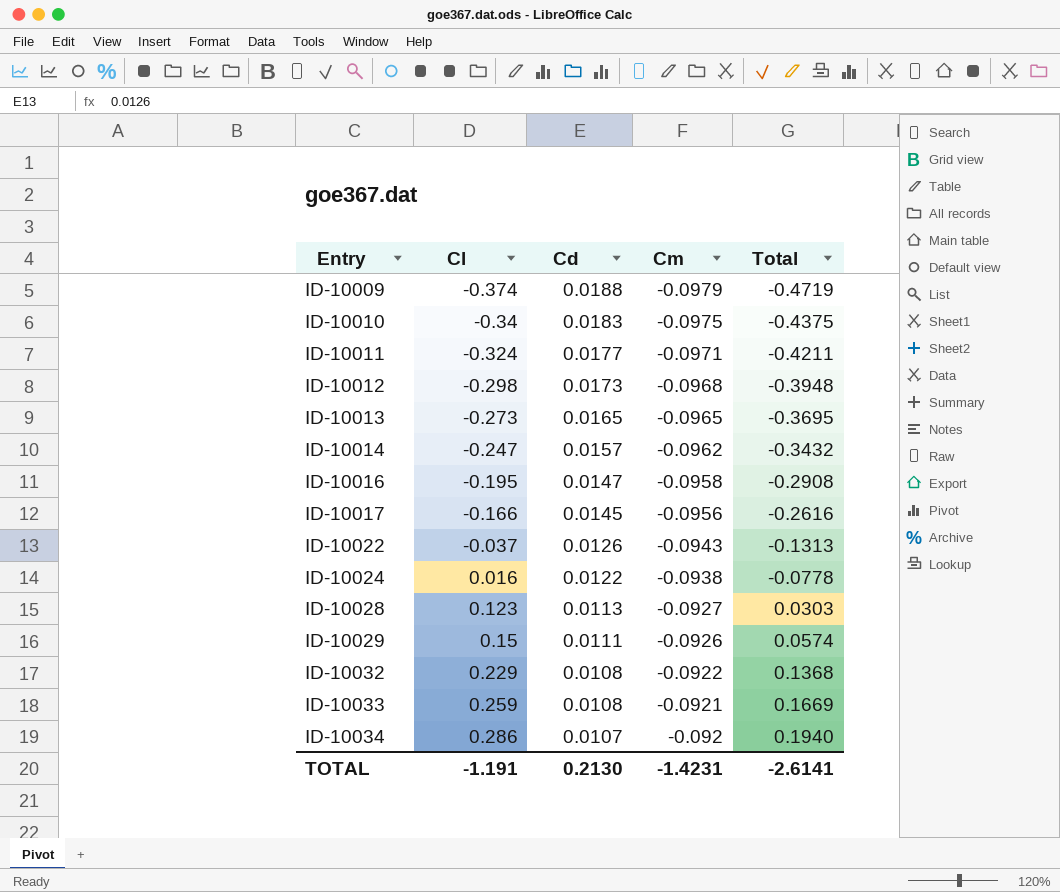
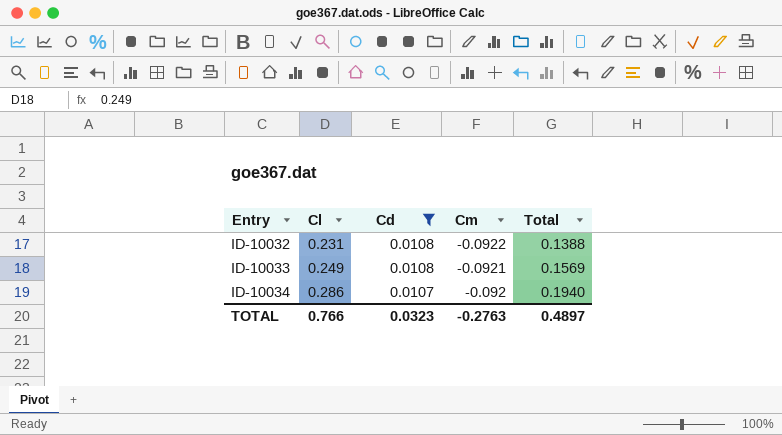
filter: none -> Cd <= 0.0108
ID-10032 | Cl: 0.229 -> 0.231
ID-10032 | Total: 0.1368 -> 0.1388
ID-10033 | Cl: 0.259 -> 0.249
ID-10033 | Total: 0.1669 -> 0.1569
TOTAL | Cl: -1.191 -> 0.766
TOTAL | Cd: 0.2130 -> 0.0323
TOTAL | Cm: -1.4231 -> -0.2763
TOTAL | Total: -2.6141 -> 0.4897

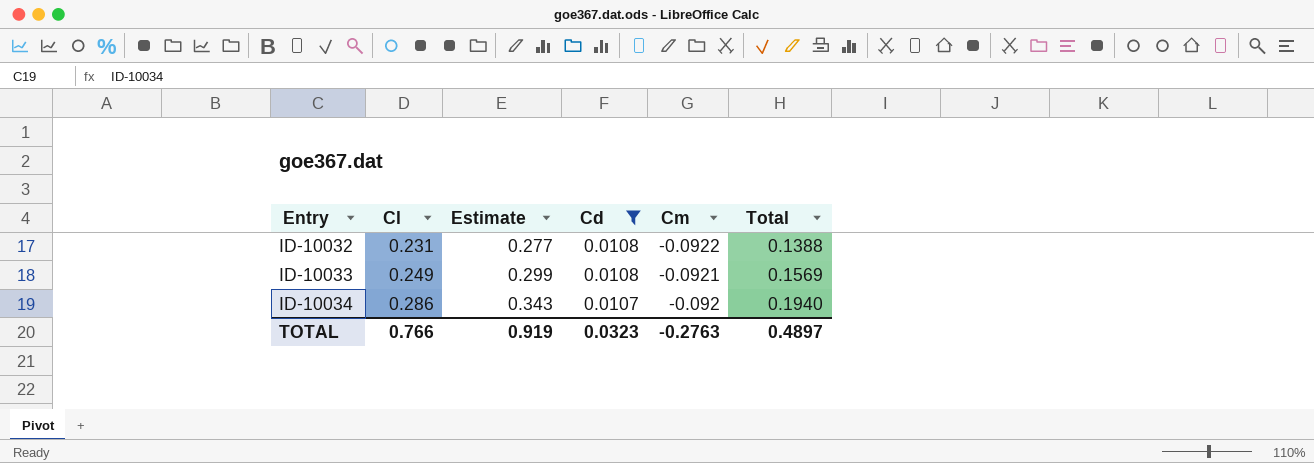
column Estimate | formula: none -> [Cl] * 1.2

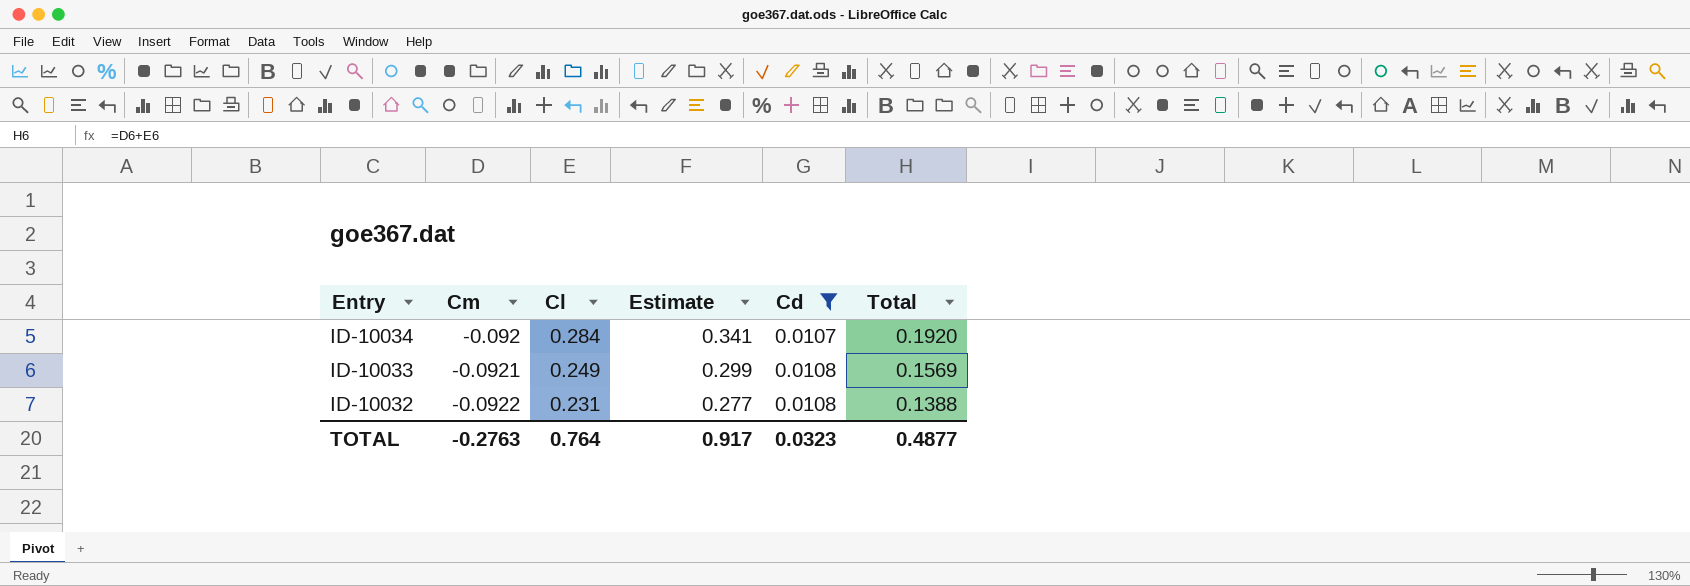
row order: Entry ascending -> Entry descending
column Cm | position: 5 -> 2
ID-10034 | Cl: 0.286 -> 0.284
ID-10034 | Estimate: 0.343 -> 0.341
ID-10034 | Total: 0.1940 -> 0.1920
TOTAL | Cl: 0.766 -> 0.764
TOTAL | Estimate: 0.919 -> 0.917
TOTAL | Total: 0.4897 -> 0.4877

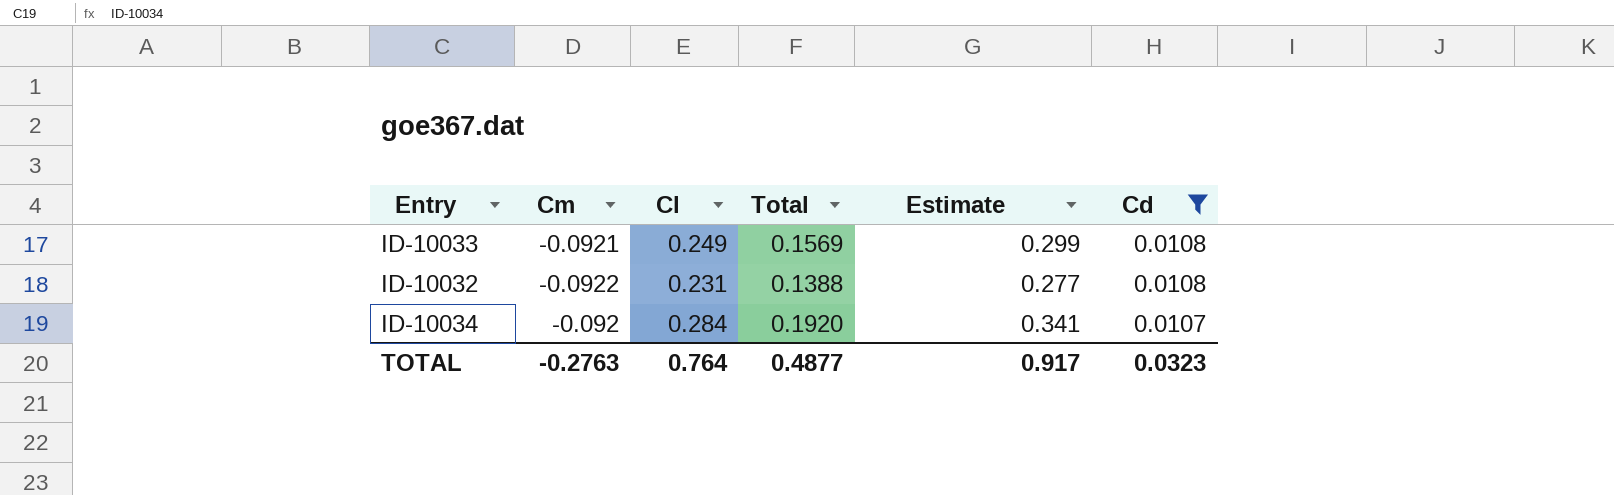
row order: Entry descending -> Cd descending
column Total | position: 6 -> 4

